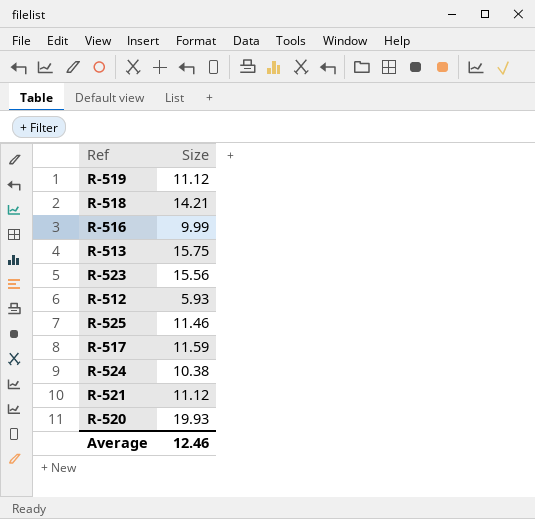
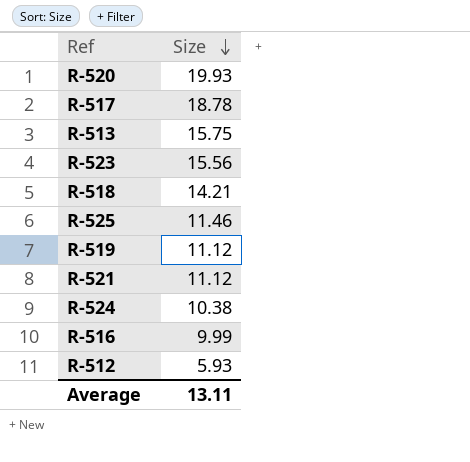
row order: none -> Size descending
R-517 | Size: 11.59 -> 18.78
Average | Size: 12.46 -> 13.11

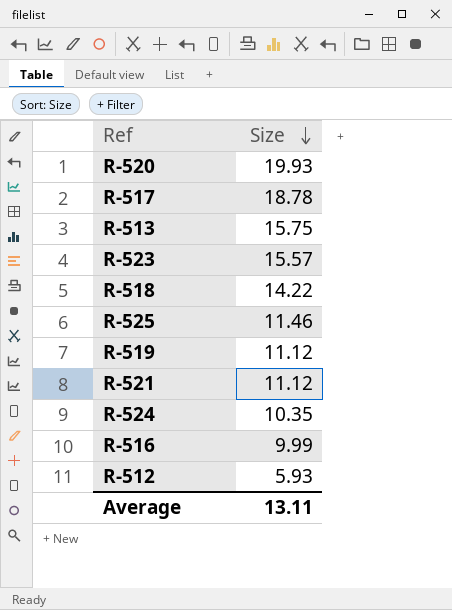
R-523 | Size: 15.56 -> 15.57
R-518 | Size: 14.21 -> 14.22
R-524 | Size: 10.38 -> 10.35

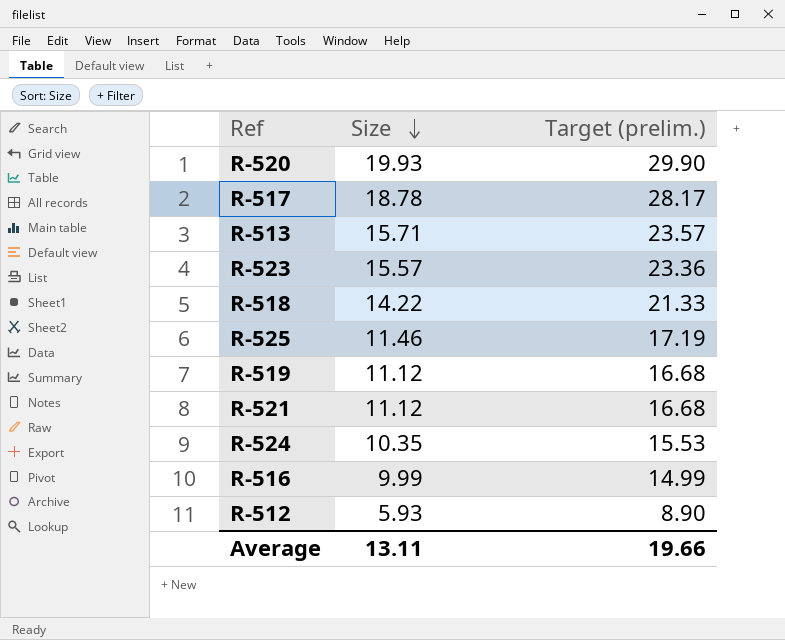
column Target (prelim.) | formula: none -> [Size] * 1.5
R-513 | Size: 15.75 -> 15.71

